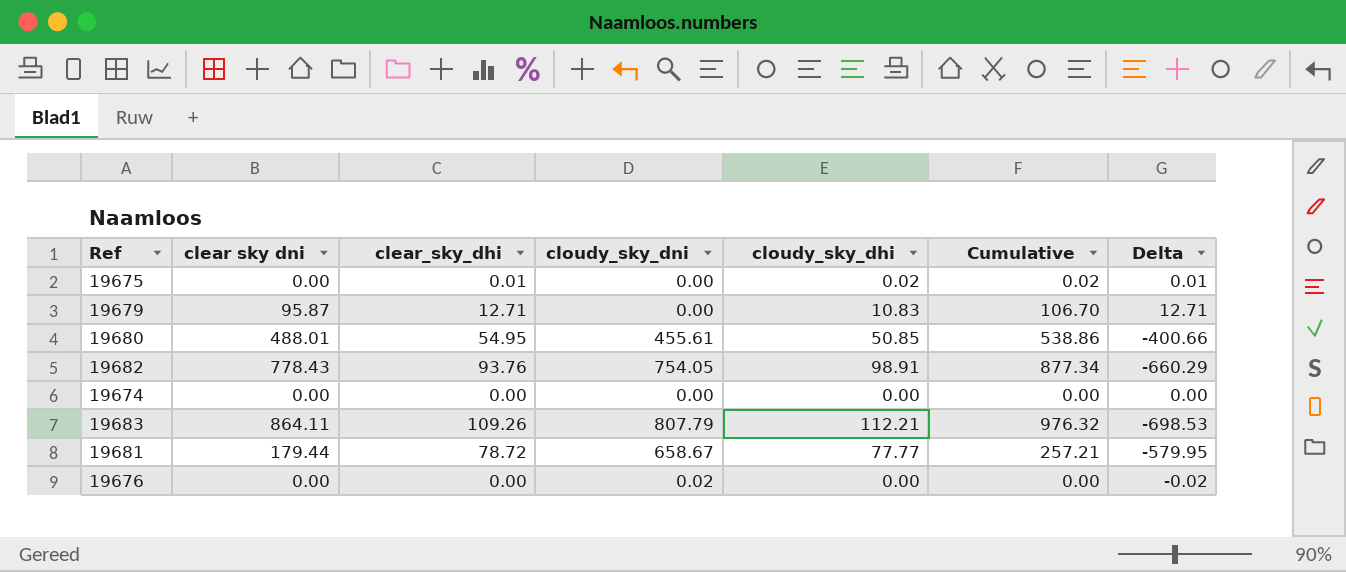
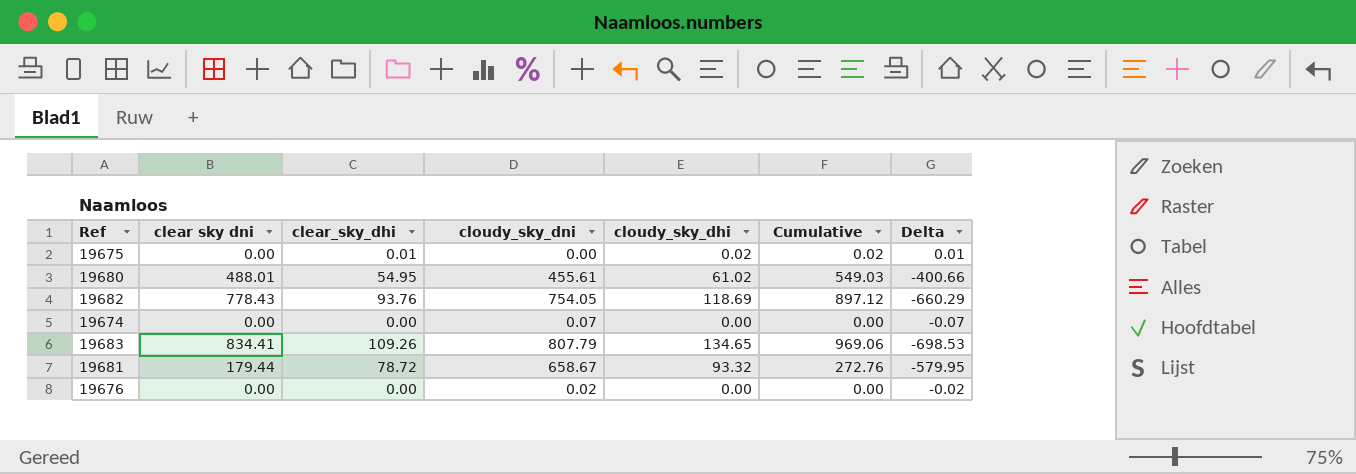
row 19679: 95.87 | 12.71 | 0.00 | 10.83 | 106.70 | 12.71 -> none
19680 | cloudy_sky_dhi: 50.85 -> 61.02
19680 | Cumulative: 538.86 -> 549.03
19682 | cloudy_sky_dhi: 98.91 -> 118.69
19682 | Cumulative: 877.34 -> 897.12
19674 | cloudy_sky_dni: 0.00 -> 0.07
19674 | Delta: 0.00 -> -0.07
19683 | clear sky dni: 864.11 -> 834.41
19683 | cloudy_sky_dhi: 112.21 -> 134.65
19683 | Cumulative: 976.32 -> 969.06
19681 | cloudy_sky_dhi: 77.77 -> 93.32
19681 | Cumulative: 257.21 -> 272.76

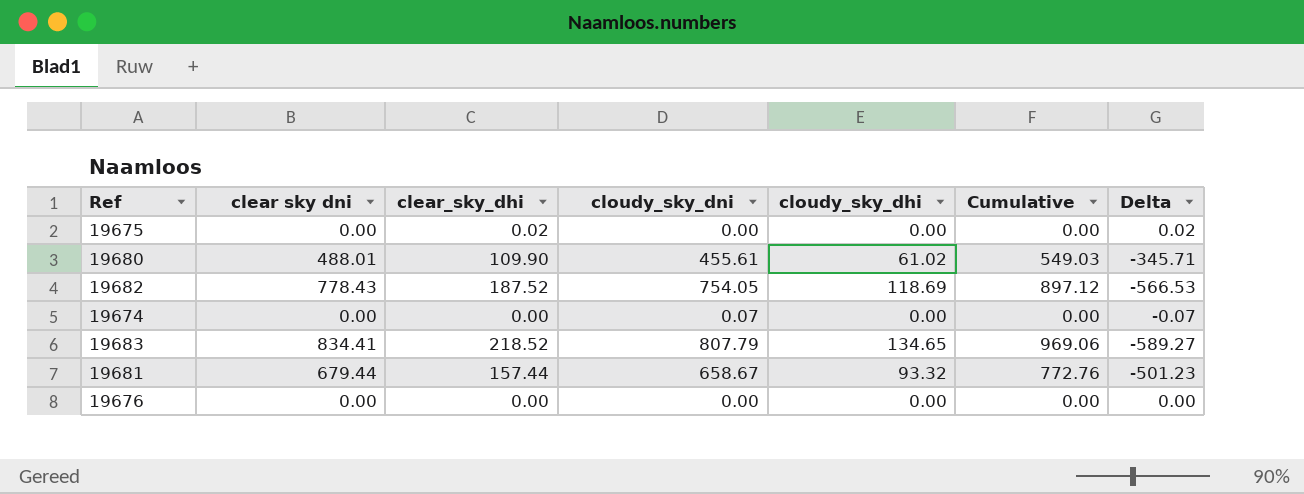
19675 | clear_sky_dhi: 0.01 -> 0.02
19675 | cloudy_sky_dhi: 0.02 -> 0.00
19675 | Cumulative: 0.02 -> 0.00
19675 | Delta: 0.01 -> 0.02
19680 | clear_sky_dhi: 54.95 -> 109.90
19680 | Delta: -400.66 -> -345.71
19682 | clear_sky_dhi: 93.76 -> 187.52
19682 | Delta: -660.29 -> -566.53
19683 | clear_sky_dhi: 109.26 -> 218.52
19683 | Delta: -698.53 -> -589.27
19681 | clear sky dni: 179.44 -> 679.44
19681 | clear_sky_dhi: 78.72 -> 157.44
19681 | Cumulative: 272.76 -> 772.76
19681 | Delta: -579.95 -> -501.23
19676 | cloudy_sky_dni: 0.02 -> 0.00
19676 | Delta: -0.02 -> 0.00

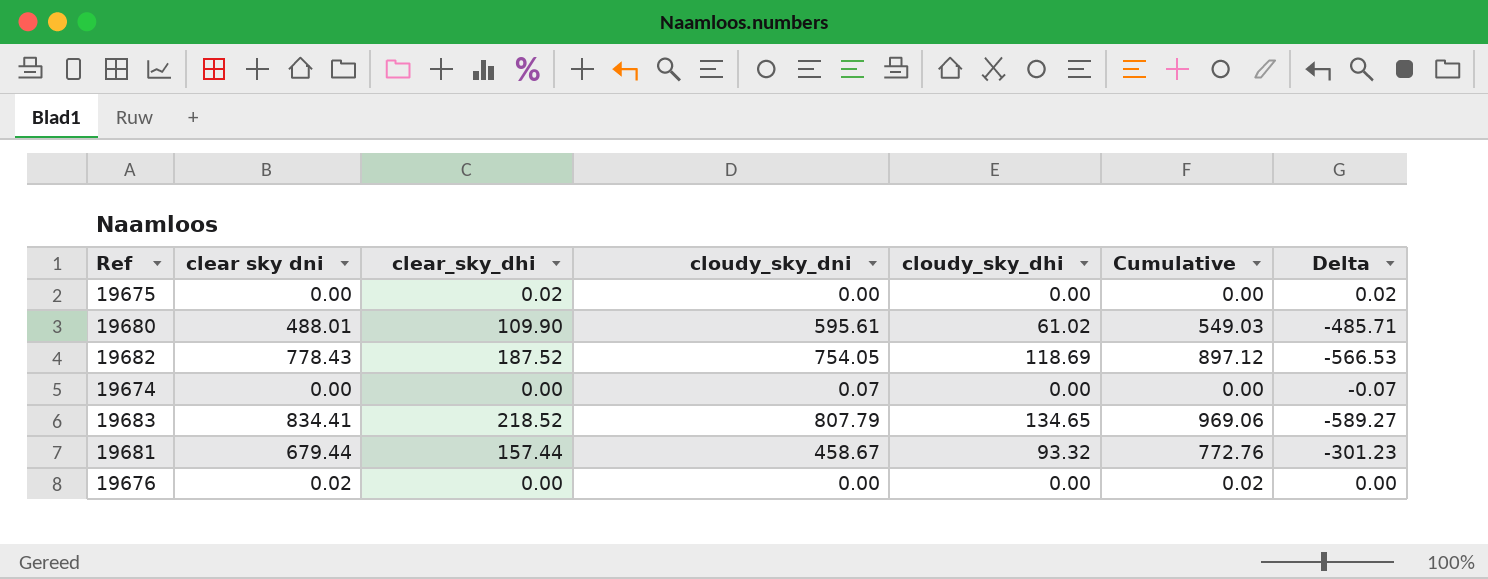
19680 | cloudy_sky_dni: 455.61 -> 595.61
19680 | Delta: -345.71 -> -485.71
19681 | cloudy_sky_dni: 658.67 -> 458.67
19681 | Delta: -501.23 -> -301.23
19676 | clear sky dni: 0.00 -> 0.02
19676 | Cumulative: 0.00 -> 0.02

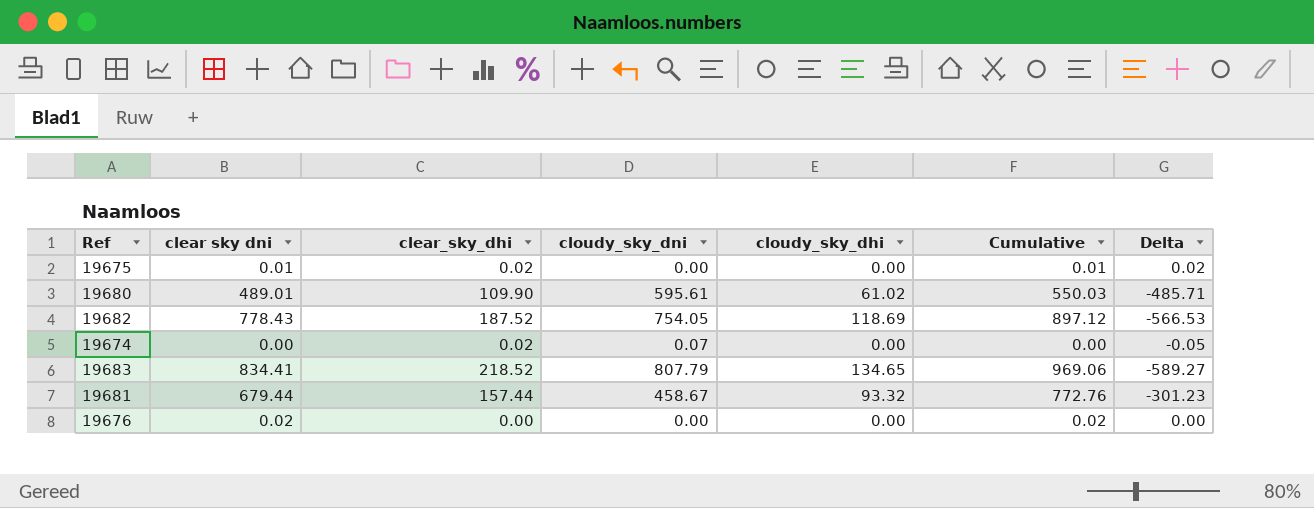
19675 | clear sky dni: 0.00 -> 0.01
19675 | Cumulative: 0.00 -> 0.01
19680 | clear sky dni: 488.01 -> 489.01
19680 | Cumulative: 549.03 -> 550.03
19674 | clear_sky_dhi: 0.00 -> 0.02
19674 | Delta: -0.07 -> -0.05

